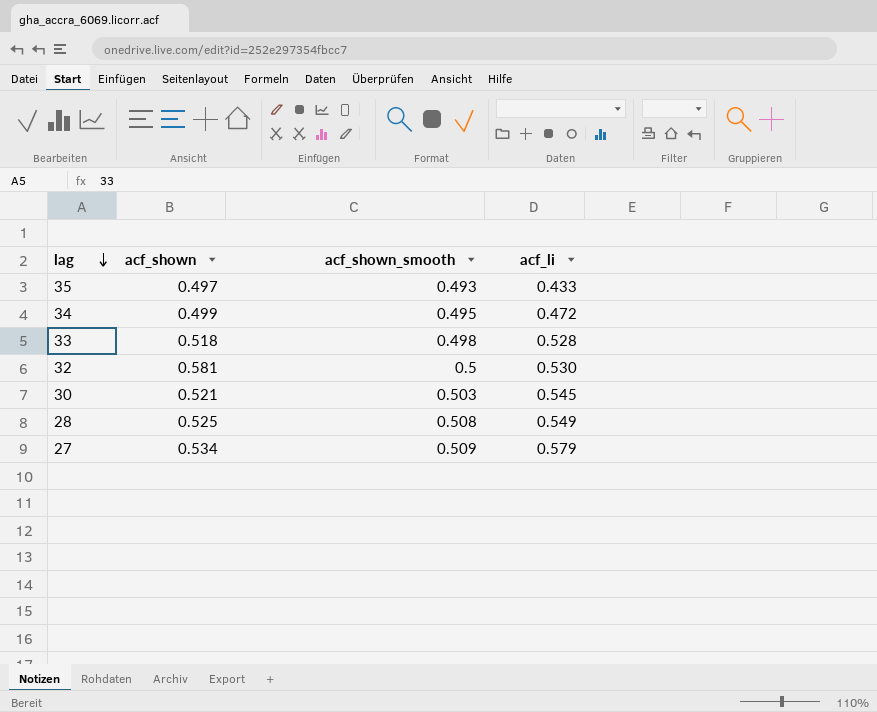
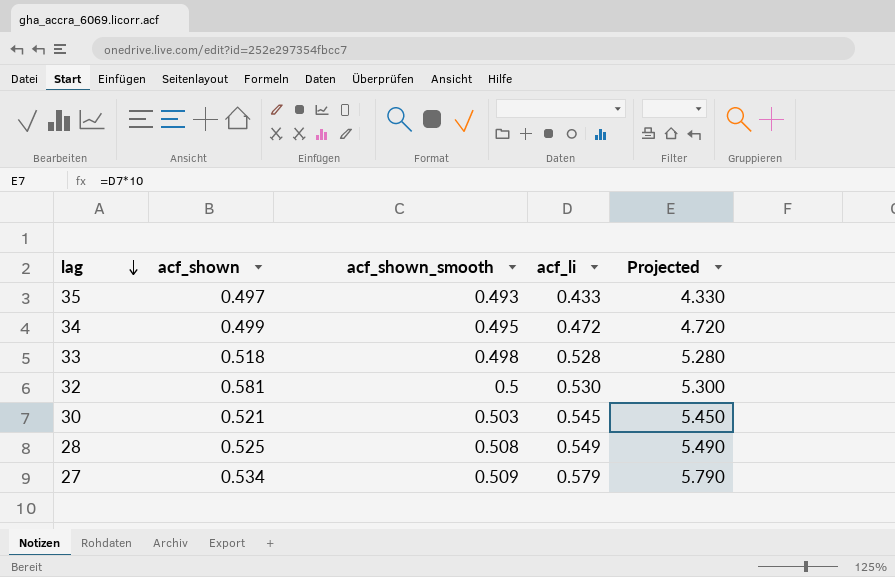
column Projected | formula: none -> [acf_li] * 10

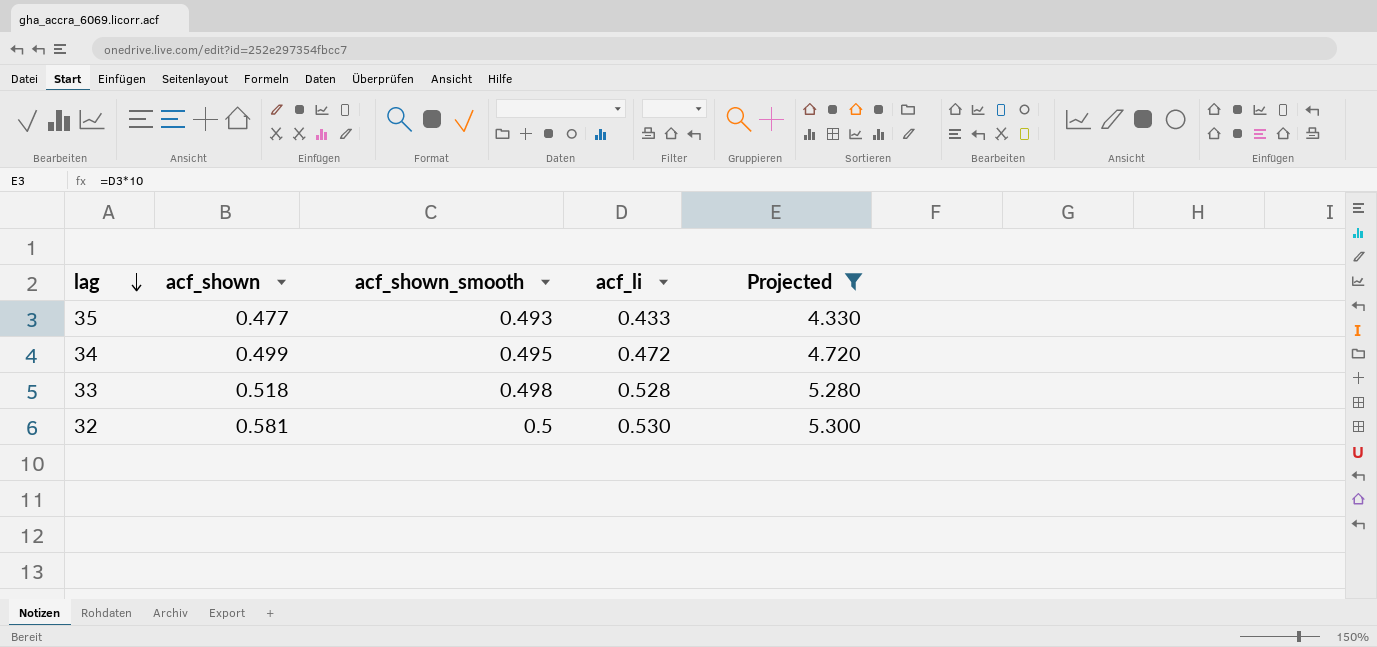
filter: none -> Projected <= 5.300
35 | acf_shown: 0.497 -> 0.477

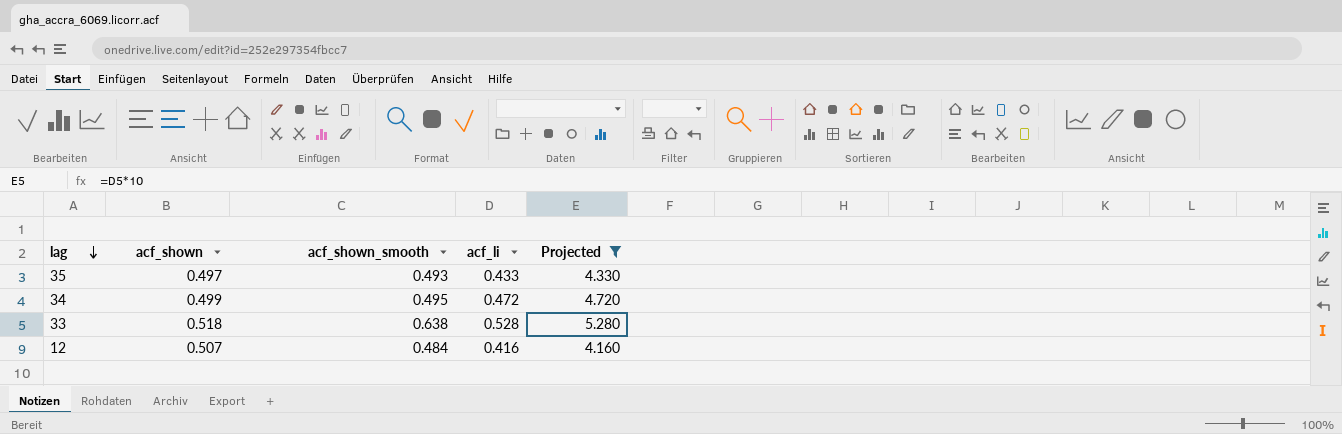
row 32: 0.581 | 0.5 | 0.530 | 5.300 -> none
35 | acf_shown: 0.477 -> 0.497
33 | acf_shown_smooth: 0.498 -> 0.638
row 12: none -> 0.507 | 0.484 | 0.416 | 4.160

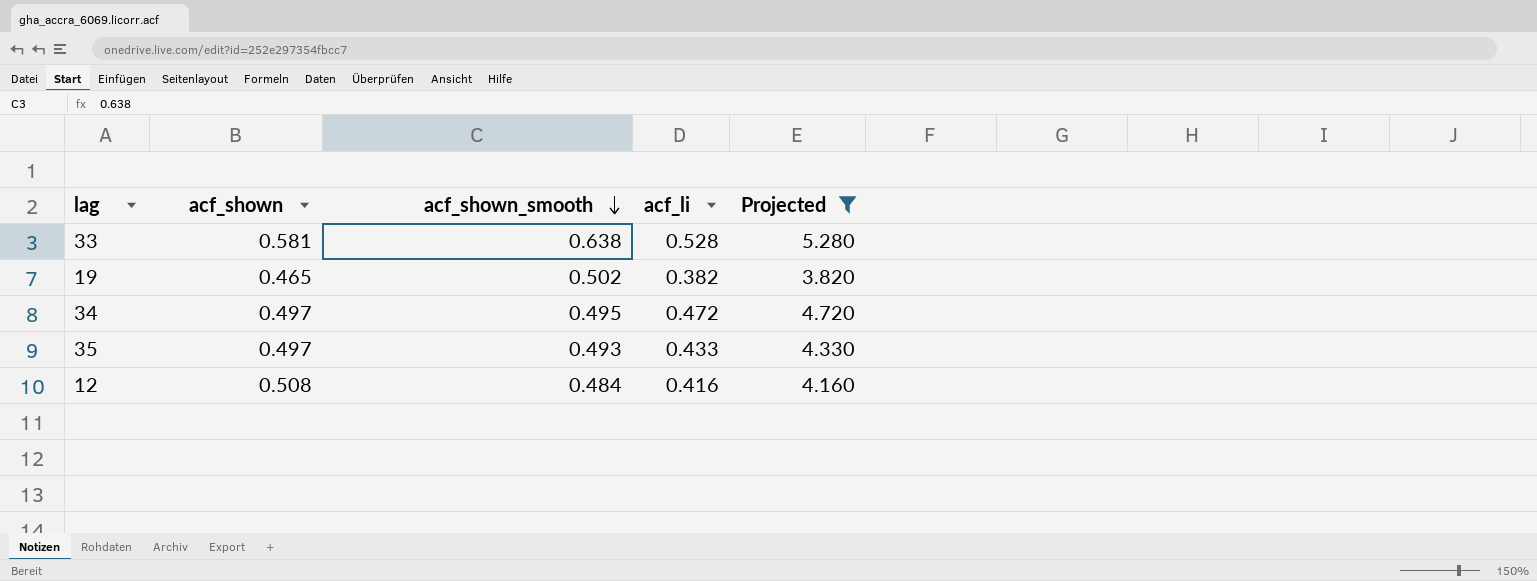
row order: lag descending -> acf_shown_smooth descending
33 | acf_shown: 0.518 -> 0.581
row 19: none -> 0.465 | 0.502 | 0.382 | 3.820
34 | acf_shown: 0.499 -> 0.497
12 | acf_shown: 0.507 -> 0.508

